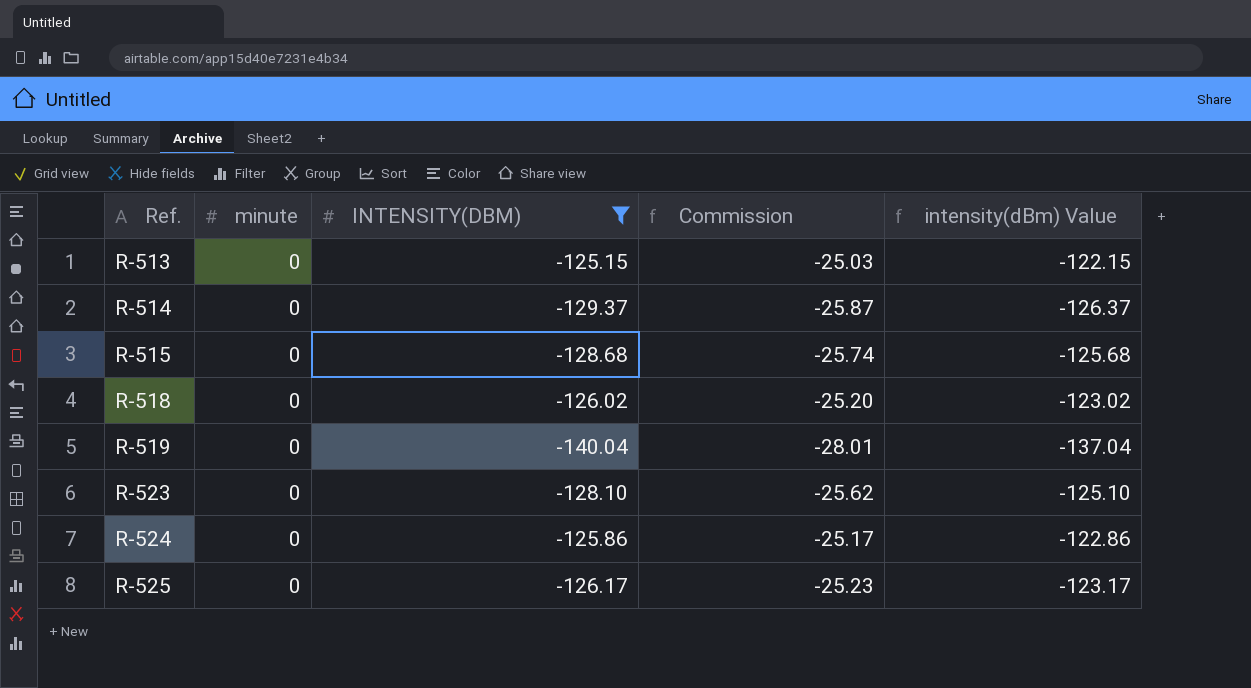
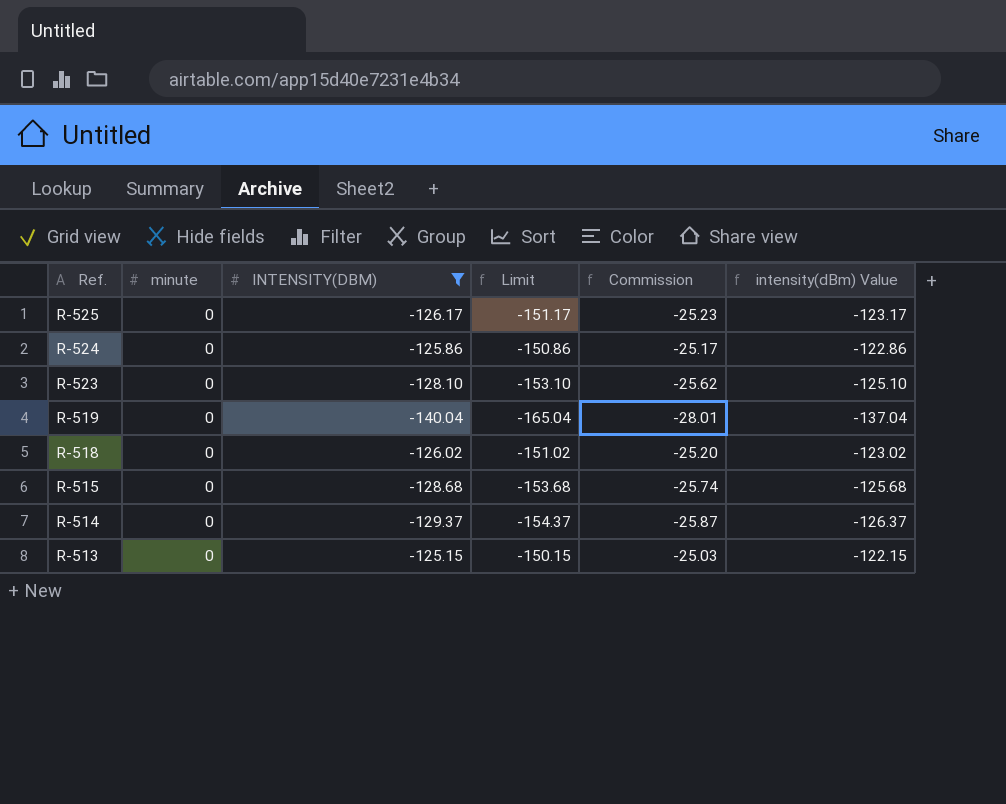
row order: Ref. ascending -> Ref. descending
column Limit | formula: none -> [INTENSITY(DBM)] - 25

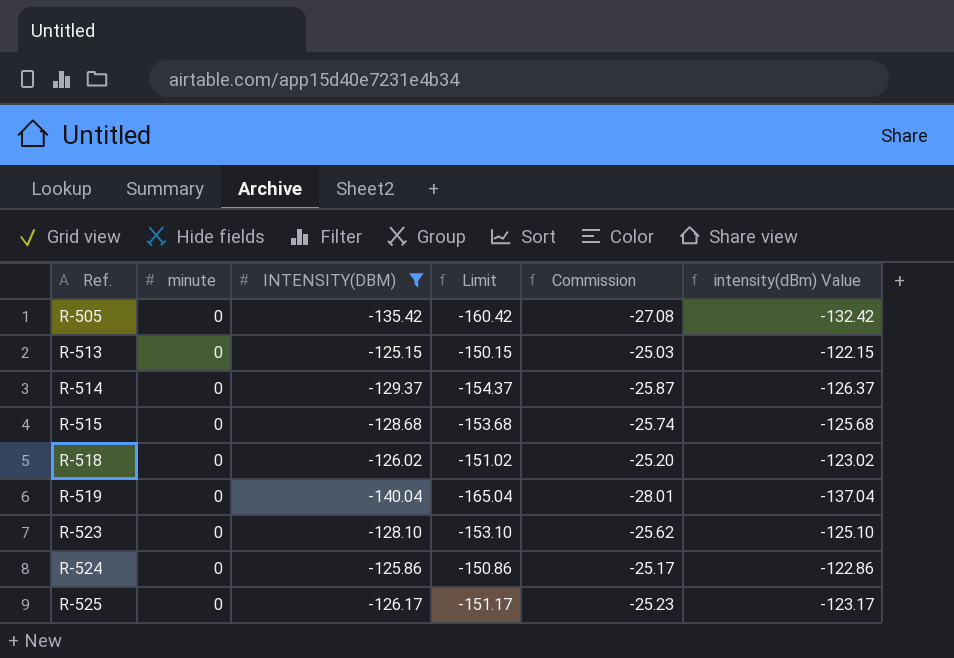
row order: Ref. descending -> Ref. ascending
row R-505: none -> 0 | -135.42 | -160.42 | -27.08 | -132.42

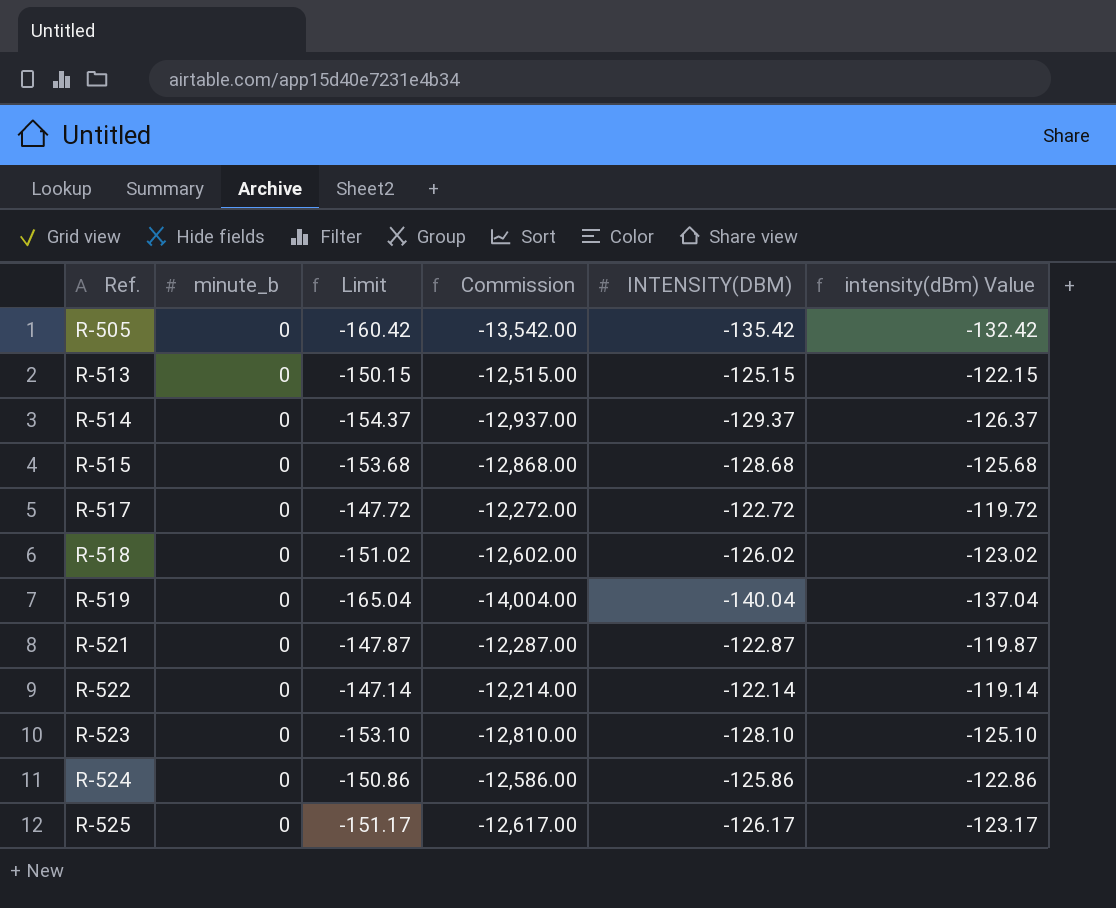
filter: INTENSITY(DBM) <= -125.15 -> none
column name: minute -> minute_b
column Commission | formula: [INTENSITY(DBM)] * 0.2 -> [INTENSITY(DBM)] * 100
column INTENSITY(DBM) | position: 3 -> 5

